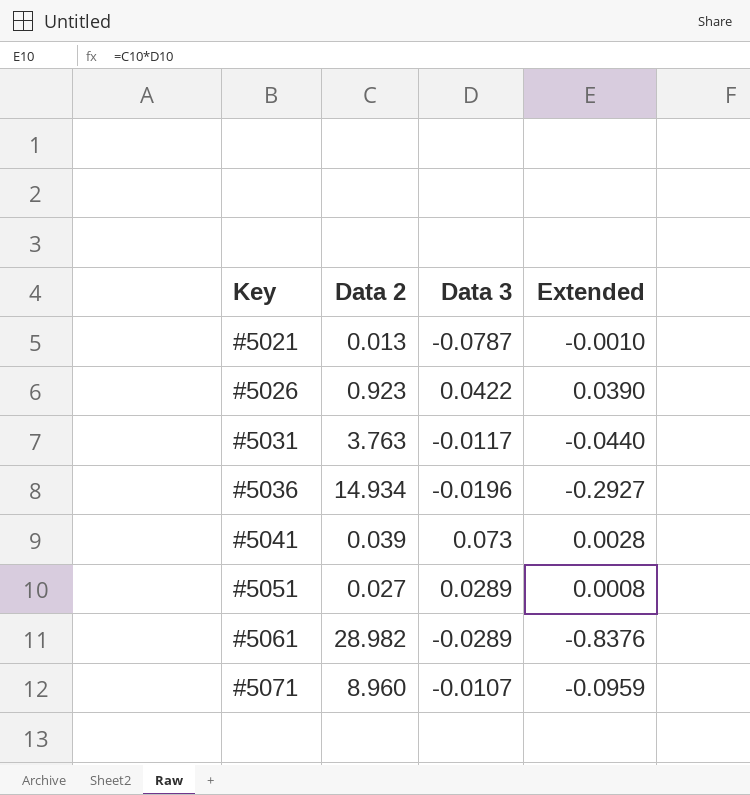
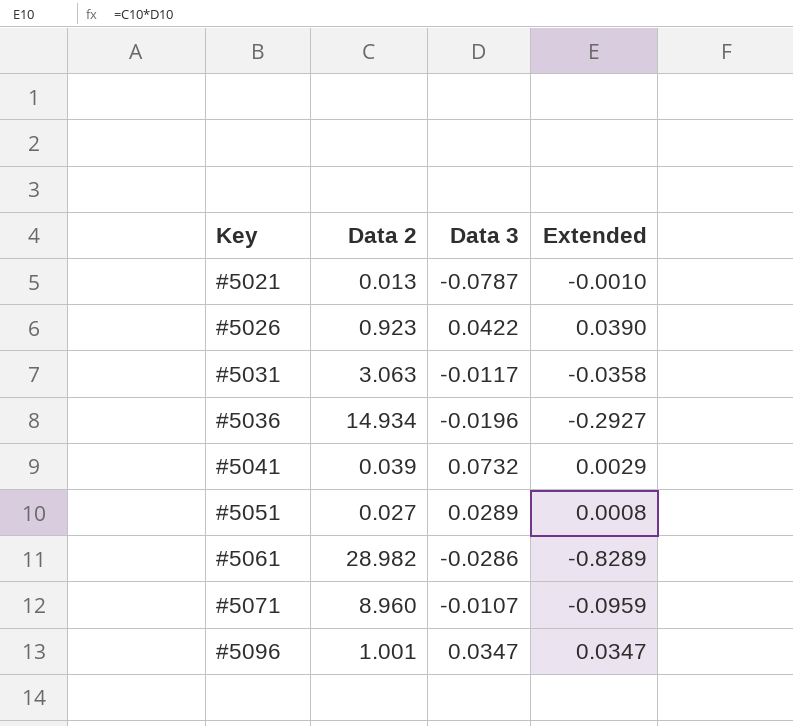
#5031 | Data 2: 3.763 -> 3.063
#5031 | Extended: -0.0440 -> -0.0358
#5041 | Data 3: 0.073 -> 0.0732
#5041 | Extended: 0.0028 -> 0.0029
#5061 | Data 3: -0.0289 -> -0.0286
#5061 | Extended: -0.8376 -> -0.8289
row #5096: none -> 1.001 | 0.0347 | 0.0347

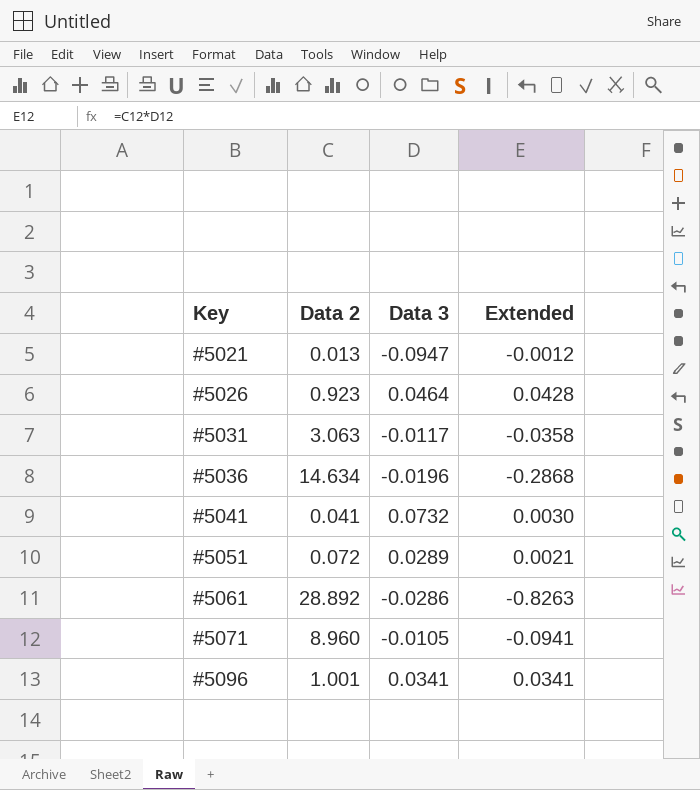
#5021 | Data 3: -0.0787 -> -0.0947
#5021 | Extended: -0.0010 -> -0.0012
#5026 | Data 3: 0.0422 -> 0.0464
#5026 | Extended: 0.0390 -> 0.0428
#5036 | Data 2: 14.934 -> 14.634
#5036 | Extended: -0.2927 -> -0.2868
#5041 | Data 2: 0.039 -> 0.041
#5041 | Extended: 0.0029 -> 0.0030
#5051 | Data 2: 0.027 -> 0.072
#5051 | Extended: 0.0008 -> 0.0021
#5061 | Data 2: 28.982 -> 28.892
#5061 | Extended: -0.8289 -> -0.8263
#5071 | Data 3: -0.0107 -> -0.0105
#5071 | Extended: -0.0959 -> -0.0941
#5096 | Data 3: 0.0347 -> 0.0341
#5096 | Extended: 0.0347 -> 0.0341

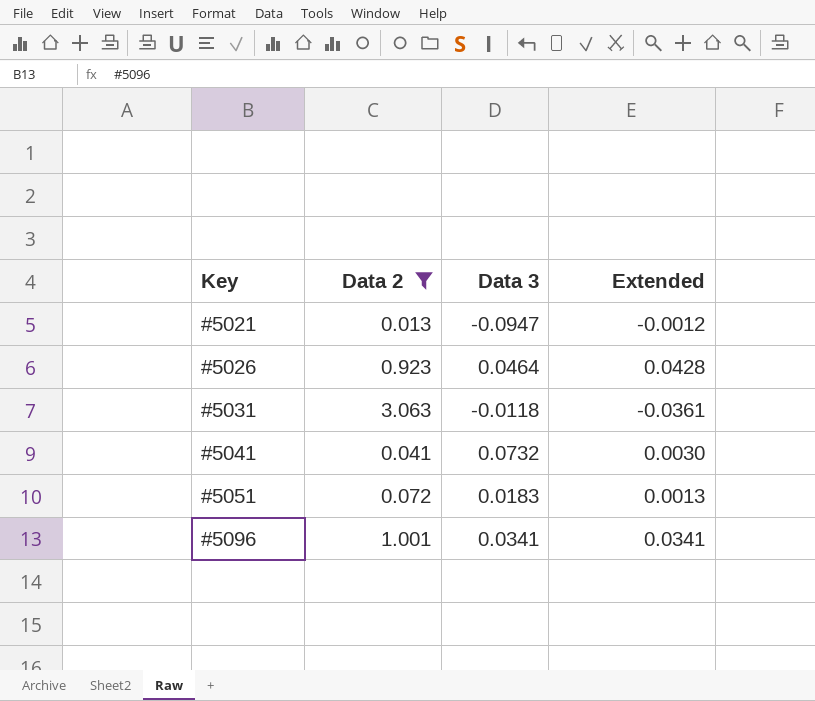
filter: none -> Data 2 <= 3.063
#5031 | Data 3: -0.0117 -> -0.0118
#5031 | Extended: -0.0358 -> -0.0361
#5051 | Data 3: 0.0289 -> 0.0183
#5051 | Extended: 0.0021 -> 0.0013

